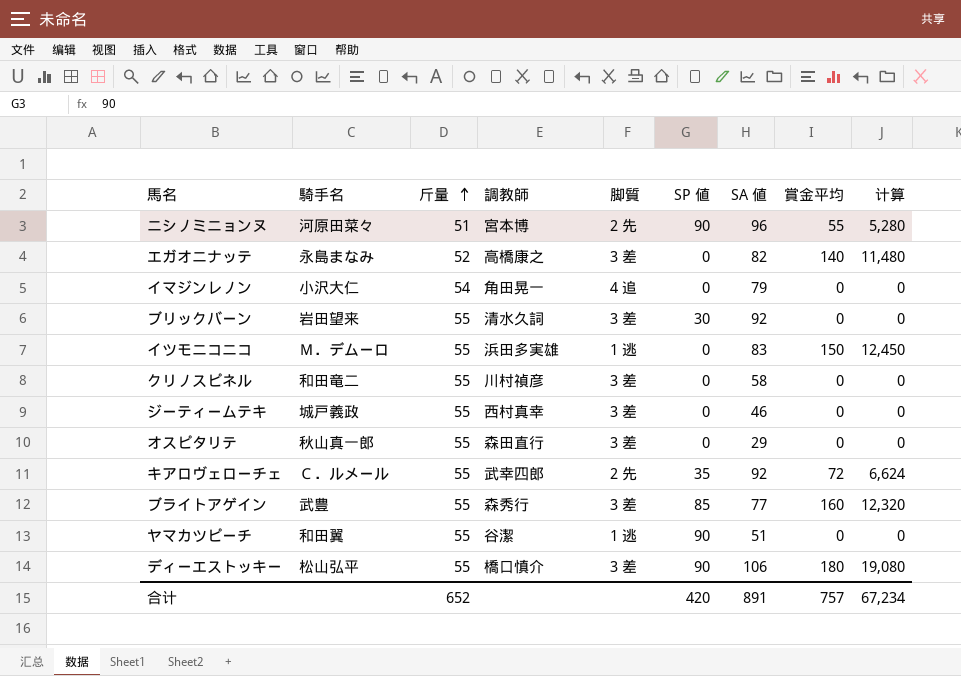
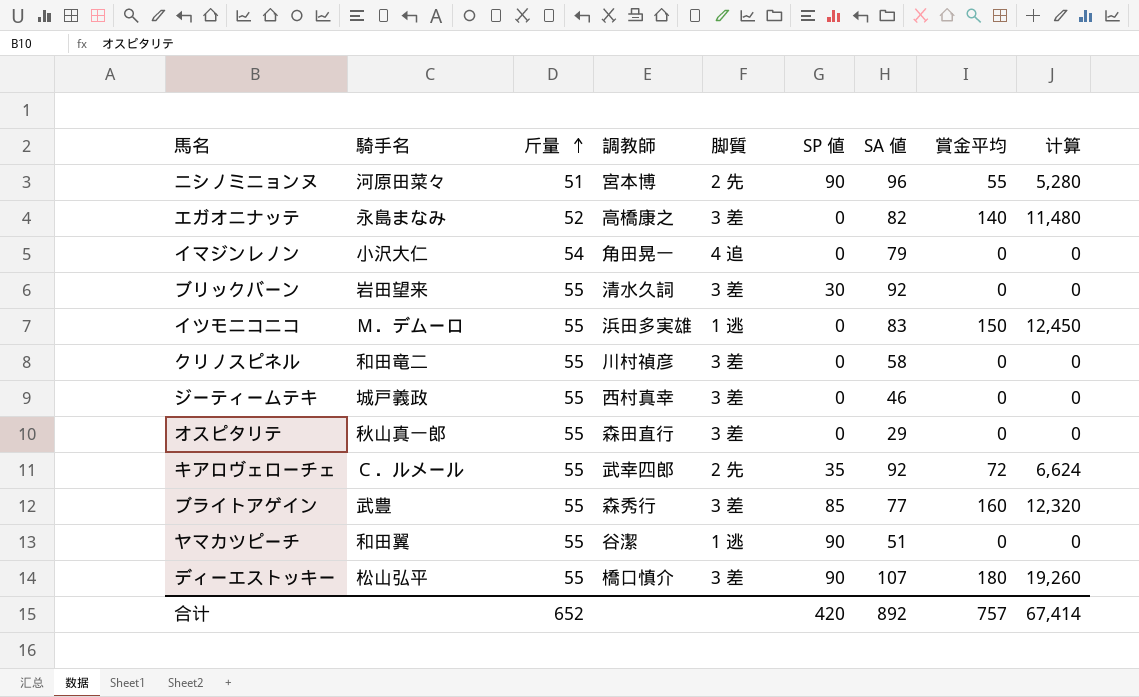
ディーエストッキー | SA 値: 106 -> 107
ディーエストッキー | 计算: 19,080 -> 19,260
合计 | SA 値: 891 -> 892
合计 | 计算: 67,234 -> 67,414

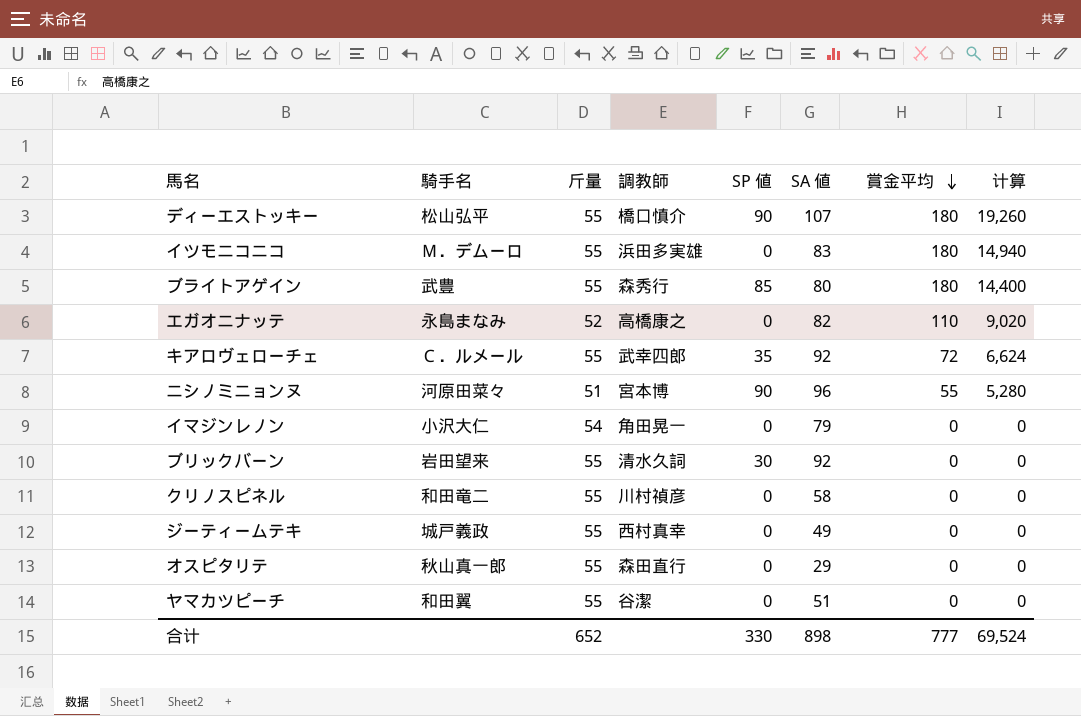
row order: 斤量 ascending -> 賞金平均 descending
column 脚質 | position: 5 -> none
イツモニコニコ | 賞金平均: 150 -> 180
イツモニコニコ | 计算: 12,450 -> 14,940
ブライトアゲイン | SA 値: 77 -> 80
ブライトアゲイン | 賞金平均: 160 -> 180
ブライトアゲイン | 计算: 12,320 -> 14,400
エガオニナッテ | 賞金平均: 140 -> 110
エガオニナッテ | 计算: 11,480 -> 9,020
ジーティームテキ | SA 値: 46 -> 49
ヤマカツピーチ | SP 値: 90 -> 0
合计 | SP 値: 420 -> 330
合计 | SA 値: 892 -> 898
合计 | 賞金平均: 757 -> 777
合计 | 计算: 67,414 -> 69,524

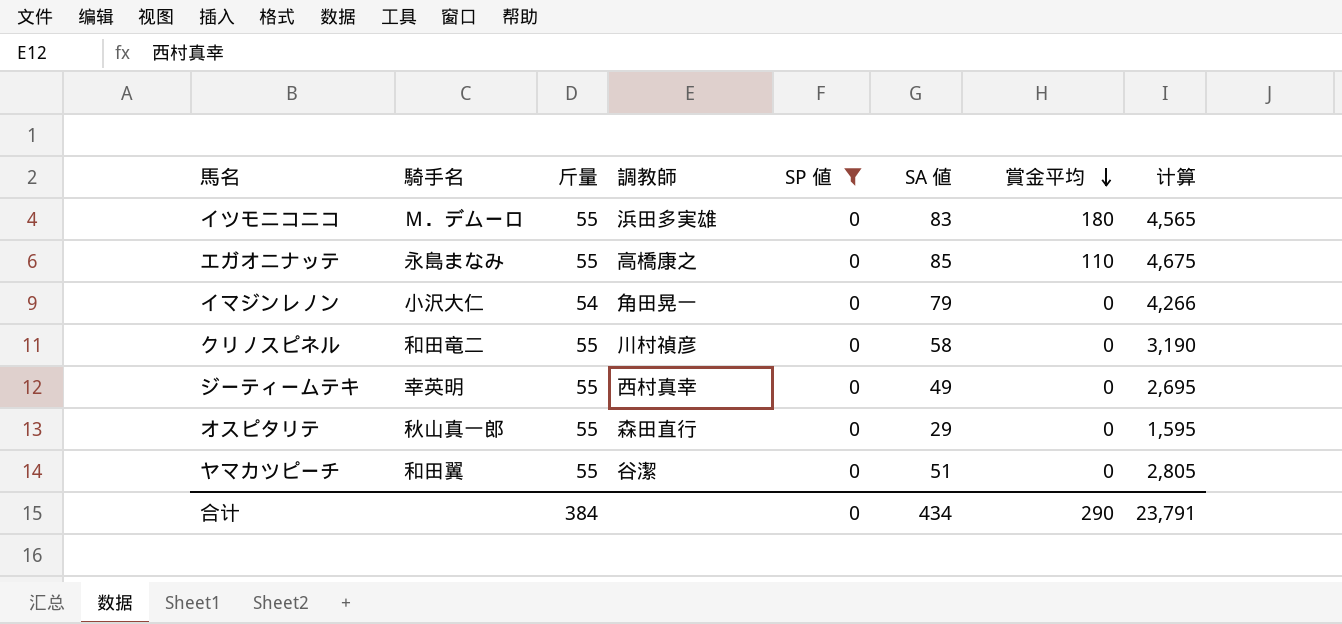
filter: none -> SP 値 = 0
column 计算 | formula: [SA 値] * [賞金平均] -> [斤量] * [SA 値]
エガオニナッテ | 斤量: 52 -> 55
エガオニナッテ | SA 値: 82 -> 85
ジーティームテキ | 騎手名: 城戸義政 -> 幸英明
合计 | 斤量: 652 -> 384
合计 | SP 値: 330 -> 0
合计 | SA 値: 898 -> 434
合计 | 賞金平均: 777 -> 290
合计 | 计算: 69,524 -> 23,791

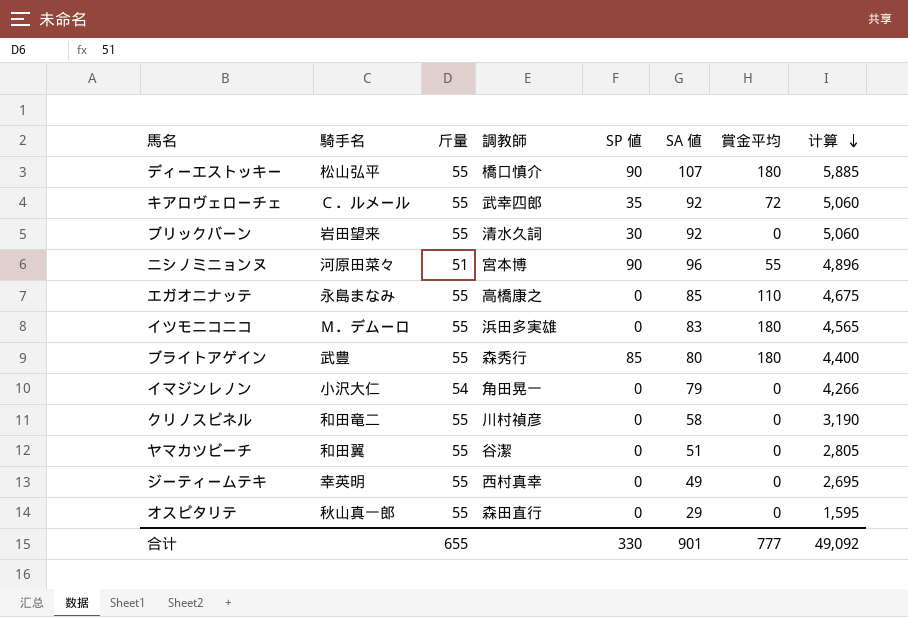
filter: SP 値 = 0 -> none
row order: 賞金平均 descending -> 计算 descending
合计 | 斤量: 384 -> 655
合计 | SP 値: 0 -> 330
合计 | SA 値: 434 -> 901
合计 | 賞金平均: 290 -> 777
合计 | 计算: 23,791 -> 49,092

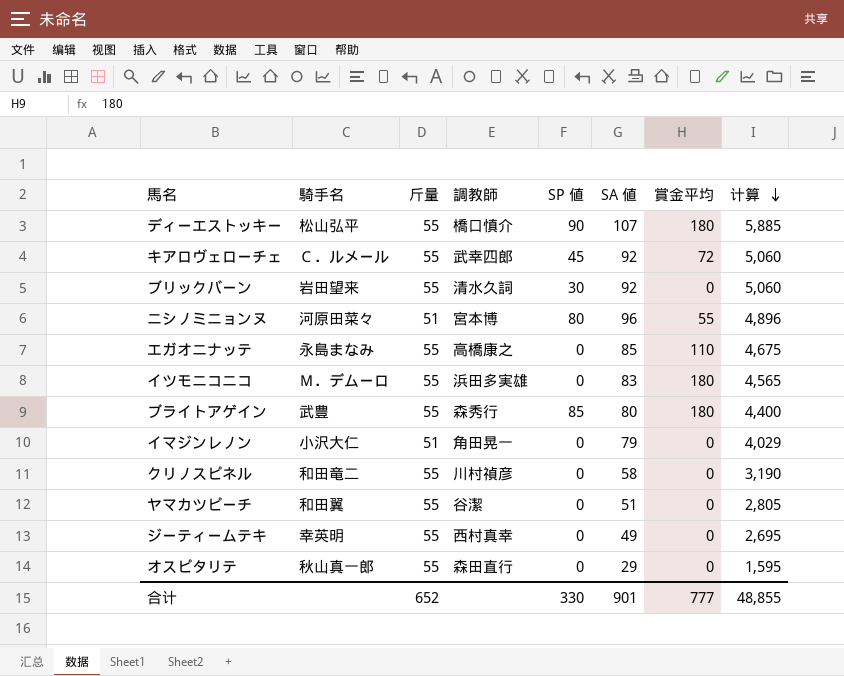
キアロヴェローチェ | SP 値: 35 -> 45
ニシノミニョンヌ | SP 値: 90 -> 80
イマジンレノン | 斤量: 54 -> 51
イマジンレノン | 计算: 4,266 -> 4,029
合计 | 斤量: 655 -> 652
合计 | 计算: 49,092 -> 48,855

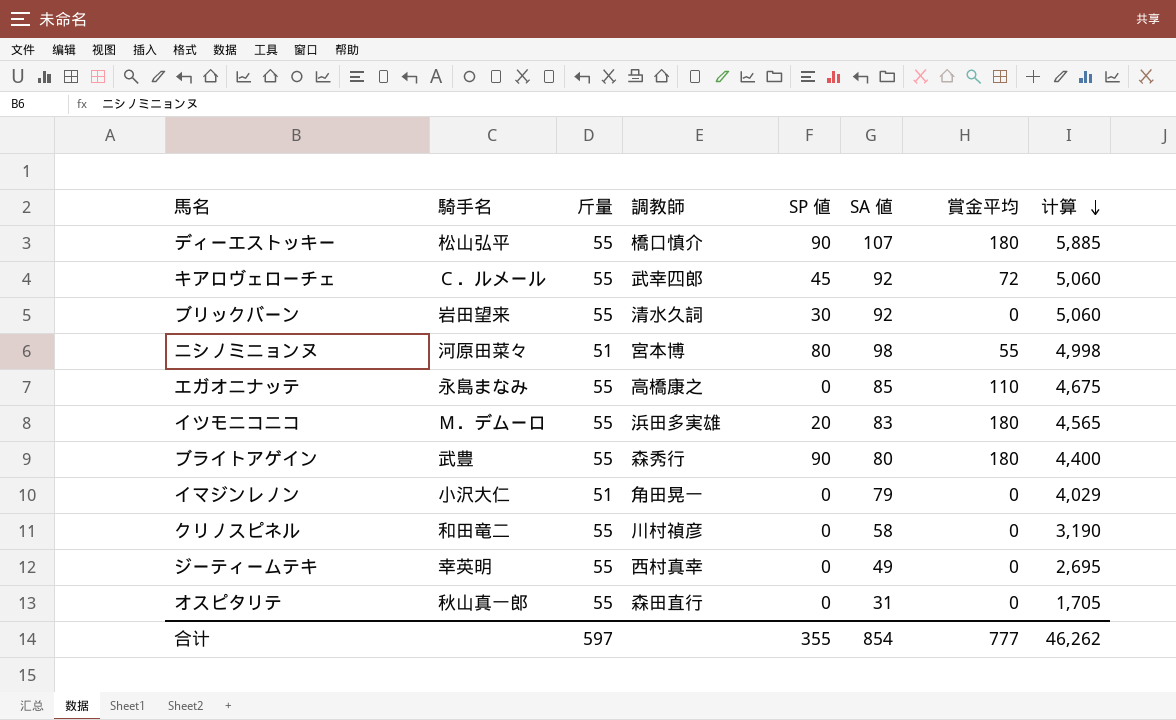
row ヤマカツピーチ: 和田翼 | 55 | 谷潔 | 0 | 51 | 0 | 2,805 -> none
ニシノミニョンヌ | SA 値: 96 -> 98
ニシノミニョンヌ | 计算: 4,896 -> 4,998
イツモニコニコ | SP 値: 0 -> 20
ブライトアゲイン | SP 値: 85 -> 90
オスピタリテ | SA 値: 29 -> 31
オスピタリテ | 计算: 1,595 -> 1,705
合计 | 斤量: 652 -> 597
合计 | SP 値: 330 -> 355
合计 | SA 値: 901 -> 854
合计 | 计算: 48,855 -> 46,262

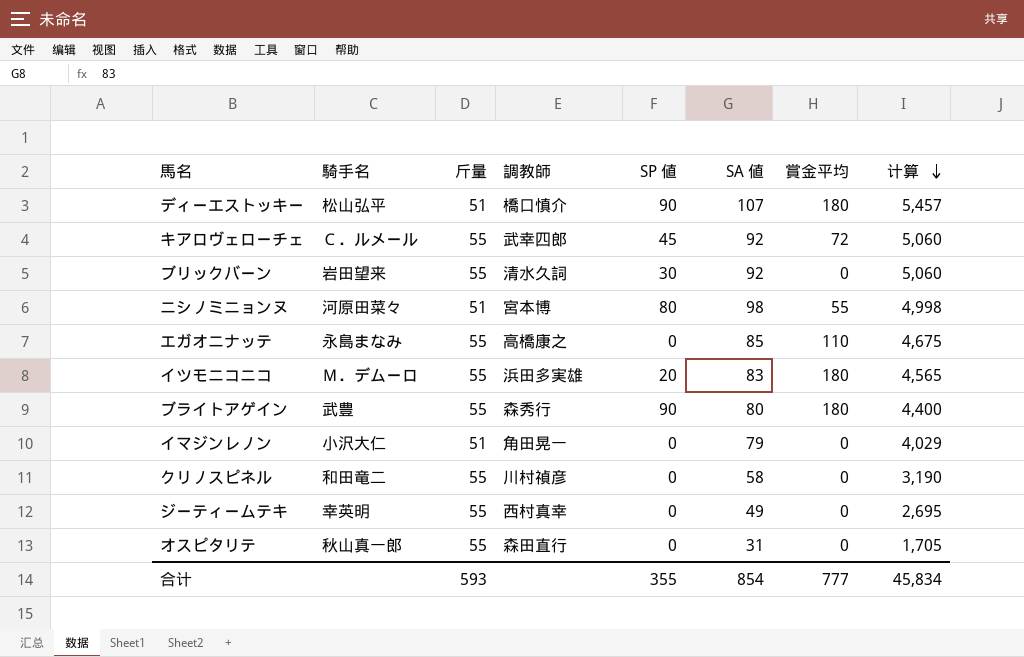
ディーエストッキー | 斤量: 55 -> 51
ディーエストッキー | 计算: 5,885 -> 5,457
合计 | 斤量: 597 -> 593
合计 | 计算: 46,262 -> 45,834

